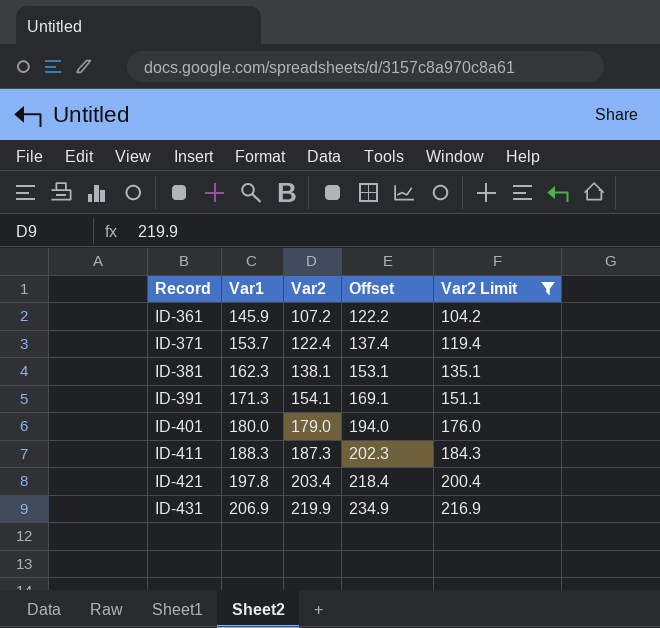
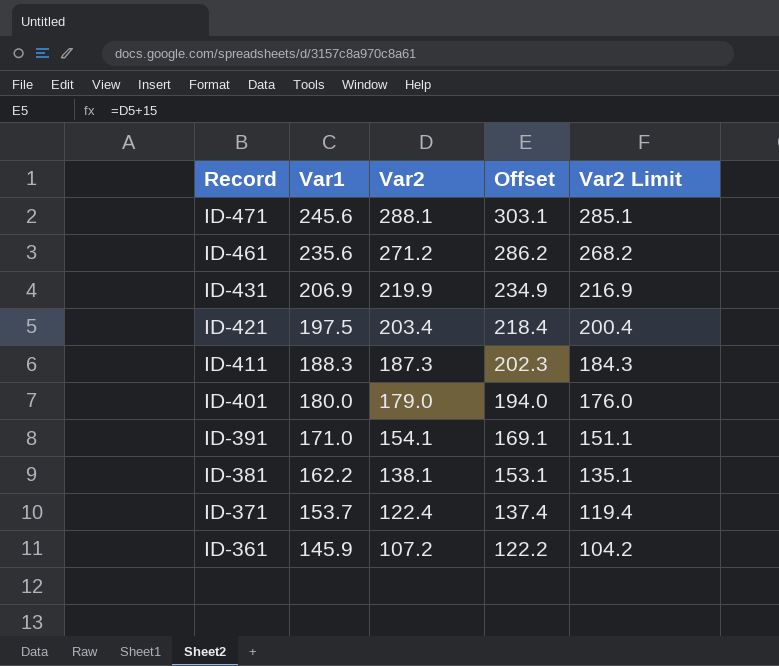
filter: Var2 Limit <= 216.9 -> none
row order: Record ascending -> Record descending
ID-421 | Var1: 197.8 -> 197.5
ID-391 | Var1: 171.3 -> 171.0
ID-381 | Var1: 162.3 -> 162.2

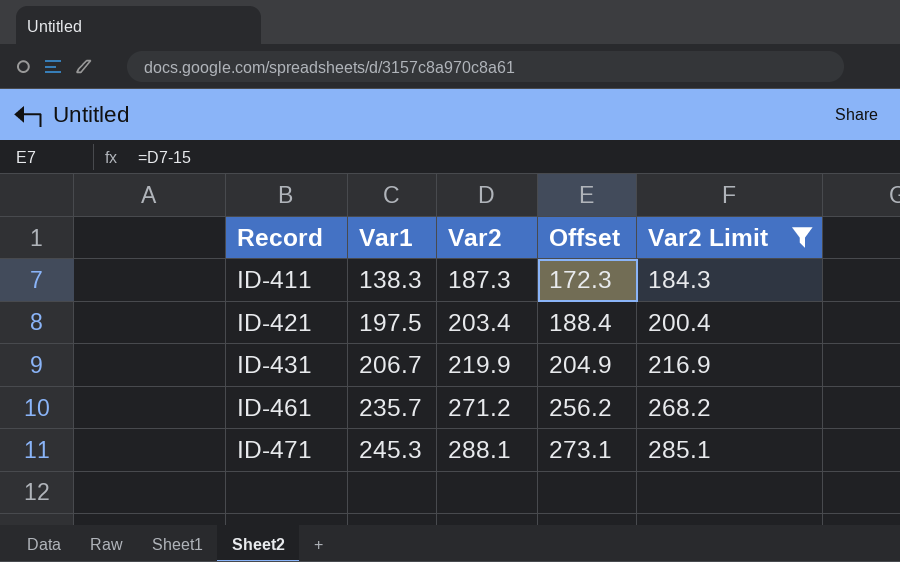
filter: none -> Var2 Limit >= 184.3
row order: Record descending -> Record ascending
column Offset | formula: [Var2] + 15 -> [Var2] - 15
ID-411 | Var1: 188.3 -> 138.3
ID-431 | Var1: 206.9 -> 206.7
ID-461 | Var1: 235.6 -> 235.7
ID-471 | Var1: 245.6 -> 245.3

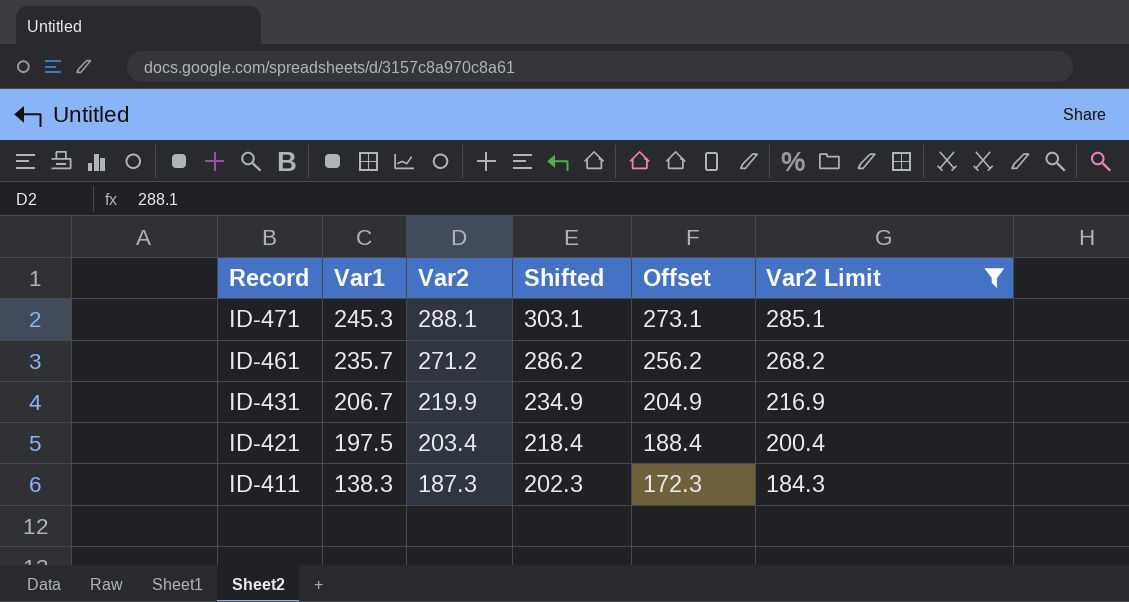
row order: Record ascending -> Record descending
column Shifted | formula: none -> [Var2] + 15

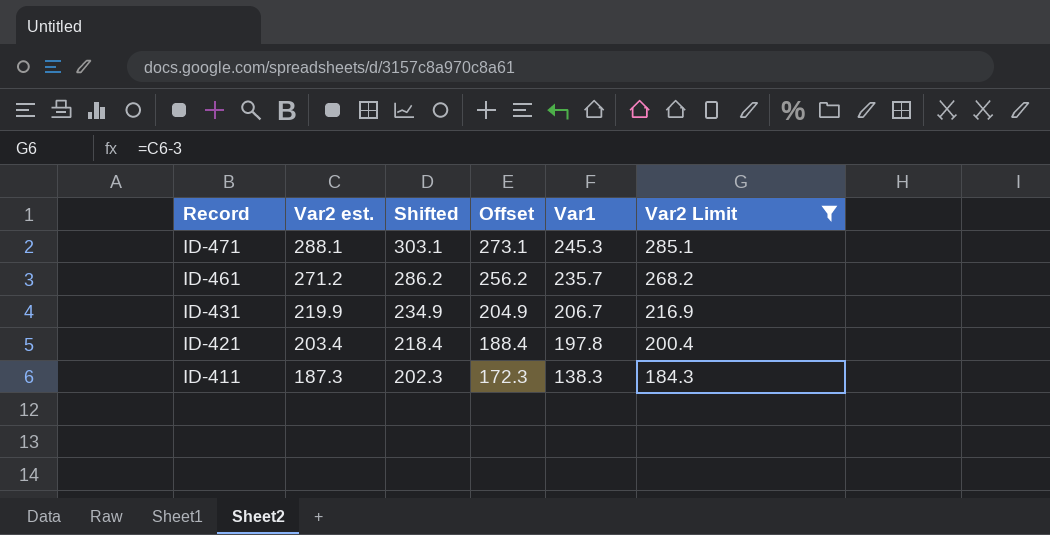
column name: Var2 -> Var2 est.
column Var1 | position: 2 -> 5
ID-421 | Var1: 197.5 -> 197.8

